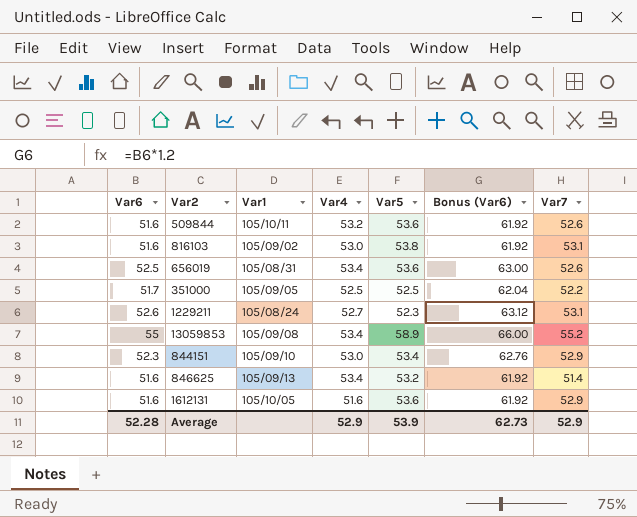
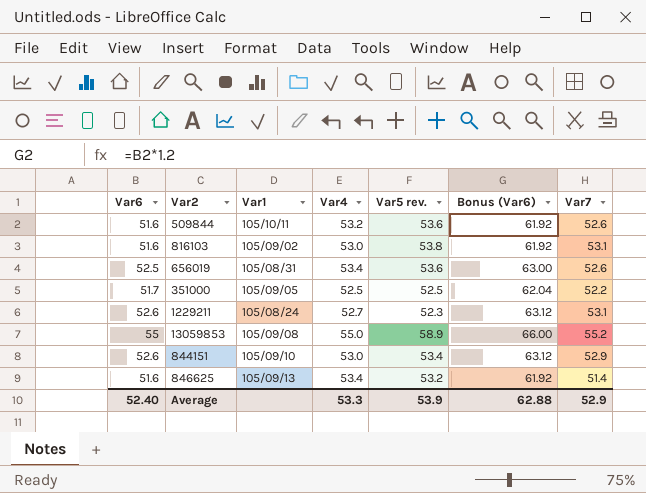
column name: Var5 -> Var5 rev.
row 1612131: 51.6 | 105/10/05 | 51.6 | 53.6 | 61.92 | 52.9 -> none
13059853 | Var4: 53.4 -> 55.0
844151 | Var6: 52.3 -> 52.6
844151 | Bonus (Var6): 62.76 -> 63.12
Average | Var6: 52.28 -> 52.40
Average | Var4: 52.9 -> 53.3
Average | Bonus (Var6): 62.73 -> 62.88

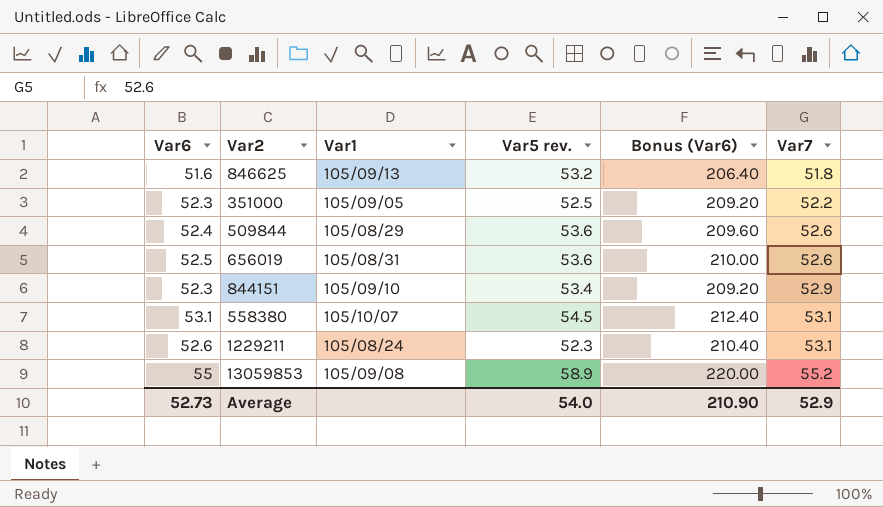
row order: none -> Var7 ascending
column Var4 | position: 4 -> none
column Bonus (Var6) | formula: [Var6] * 1.2 -> [Var6] * 4
row 816103: 51.6 | 105/09/02 | 53.0 | 53.8 | 61.92 | 53.1 -> none
846625 | Var7: 51.4 -> 51.8
351000 | Var6: 51.7 -> 52.3
509844 | Var6: 51.6 -> 52.4
509844 | Var1: 105/10/11 -> 105/08/29
844151 | Var6: 52.6 -> 52.3
row 558380: none -> 53.1 | 105/10/07 | 54.5 | 212.40 | 53.1
Average | Var6: 52.40 -> 52.73
Average | Var5 rev.: 53.9 -> 54.0
Average | Bonus (Var6): 62.88 -> 210.90

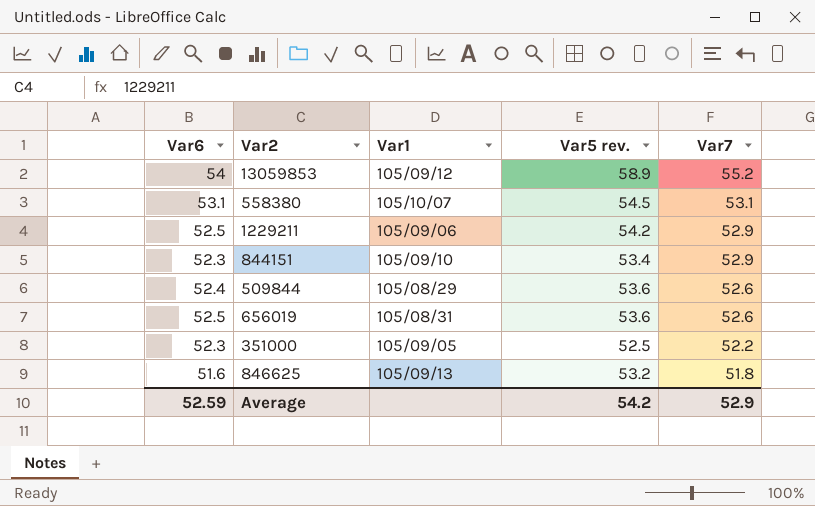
row order: Var7 ascending -> Var7 descending
column Bonus (Var6) | formula: [Var6] * 4 -> none
13059853 | Var6: 55 -> 54
13059853 | Var1: 105/09/08 -> 105/09/12
1229211 | Var6: 52.6 -> 52.5
1229211 | Var1: 105/08/24 -> 105/09/06
1229211 | Var5 rev.: 52.3 -> 54.2
1229211 | Var7: 53.1 -> 52.9
Average | Var6: 52.73 -> 52.59
Average | Var5 rev.: 54.0 -> 54.2

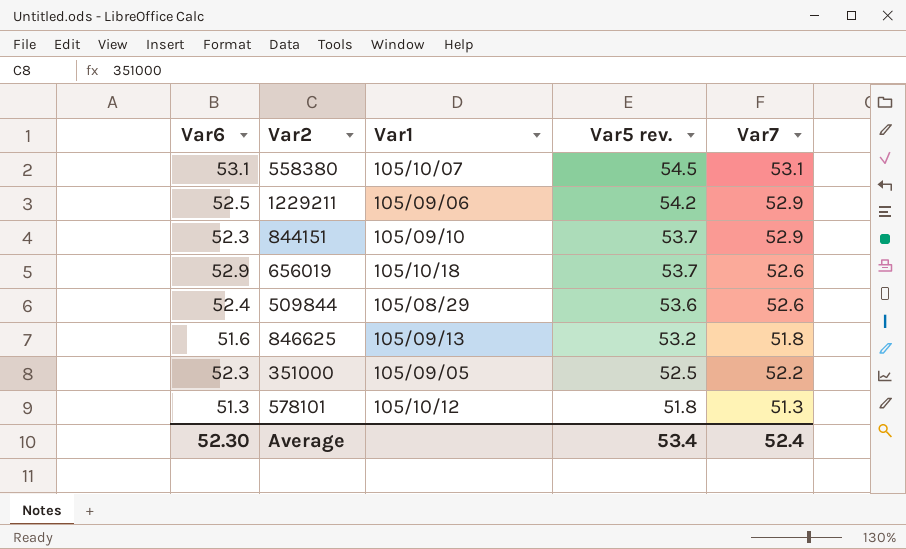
row order: Var7 descending -> Var5 rev. descending
row 13059853: 54 | 105/09/12 | 58.9 | 55.2 -> none
844151 | Var5 rev.: 53.4 -> 53.7
656019 | Var6: 52.5 -> 52.9
656019 | Var1: 105/08/31 -> 105/10/18
656019 | Var5 rev.: 53.6 -> 53.7
row 578101: none -> 51.3 | 105/10/12 | 51.8 | 51.3
Average | Var6: 52.59 -> 52.30
Average | Var5 rev.: 54.2 -> 53.4
Average | Var7: 52.9 -> 52.4

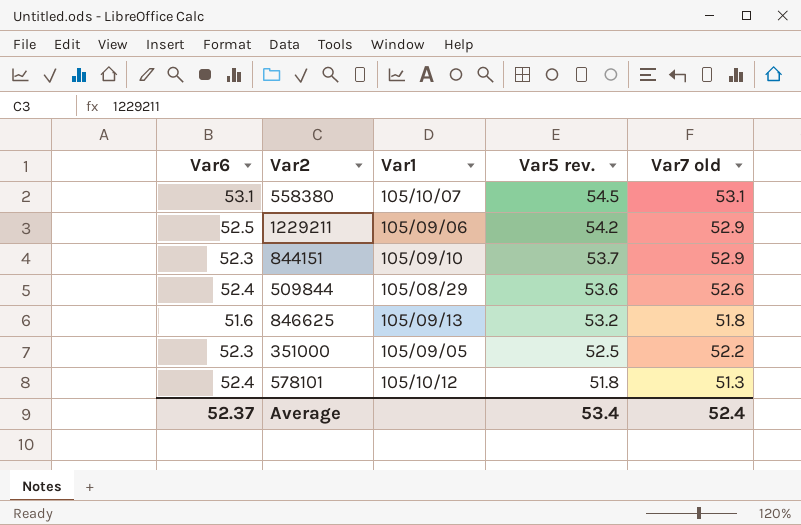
column name: Var7 -> Var7 old
row 656019: 52.9 | 105/10/18 | 53.7 | 52.6 -> none
578101 | Var6: 51.3 -> 52.4
Average | Var6: 52.30 -> 52.37

